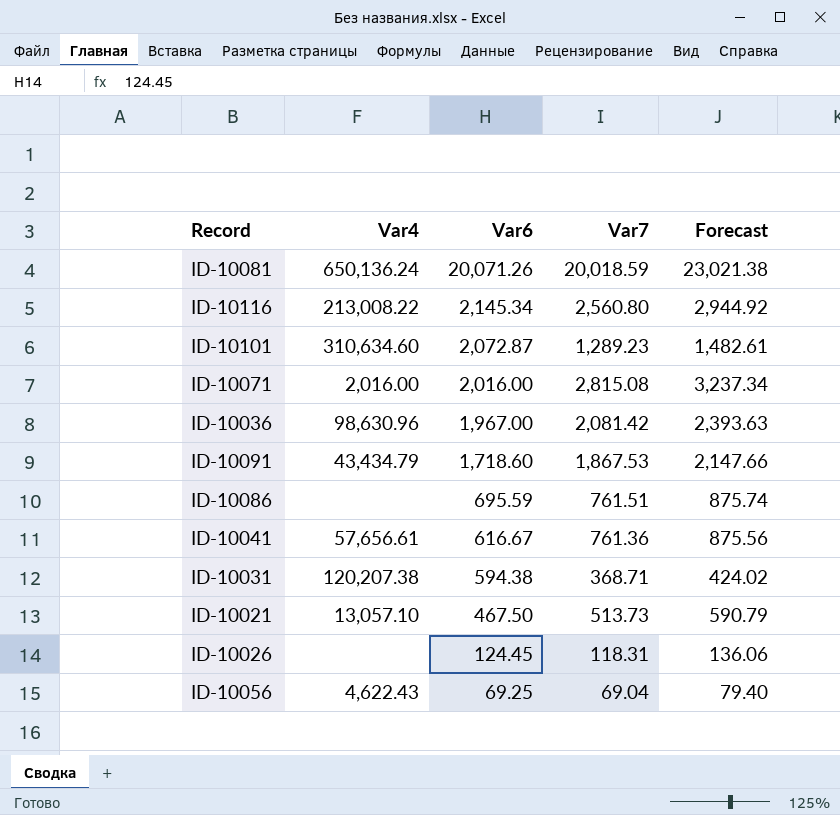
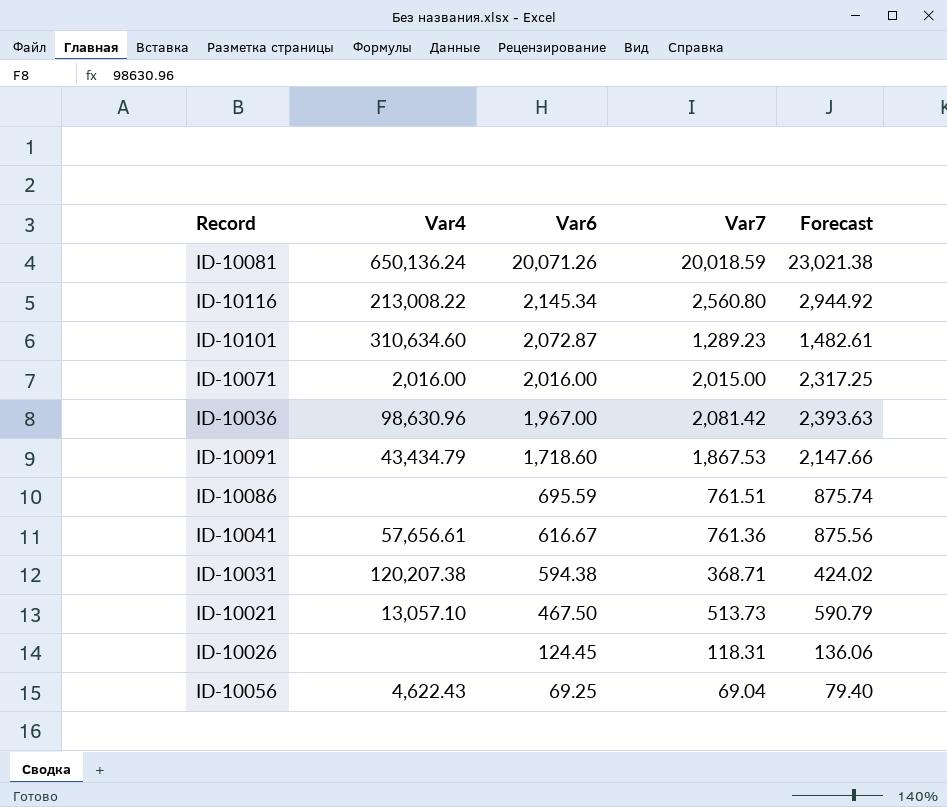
ID-10071 | Var7: 2,815.08 -> 2,015.00
ID-10071 | Forecast: 3,237.34 -> 2,317.25

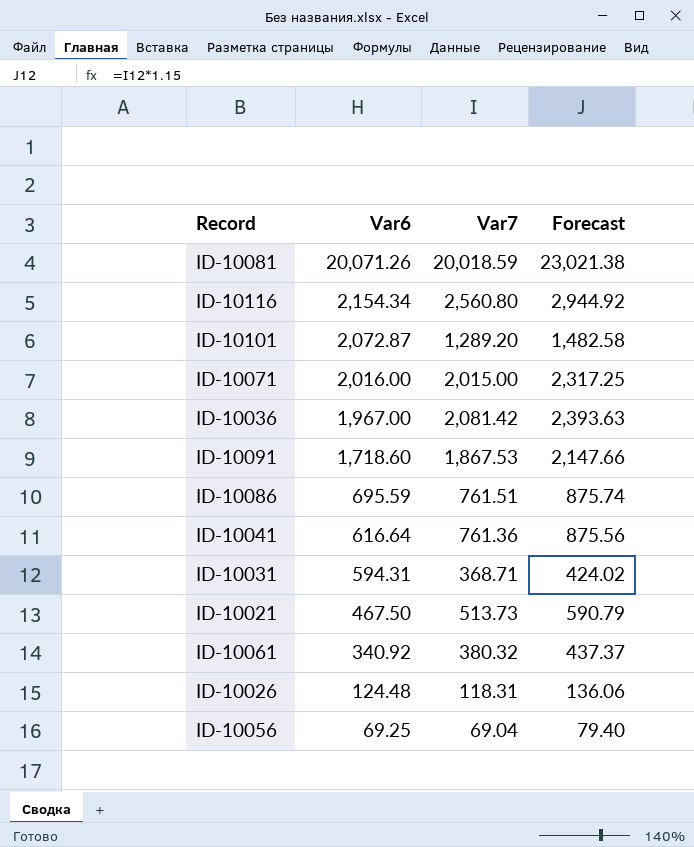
column Var4 | position: 2 -> none
ID-10116 | Var6: 2,145.34 -> 2,154.34
ID-10101 | Var7: 1,289.23 -> 1,289.20
ID-10101 | Forecast: 1,482.61 -> 1,482.58
ID-10041 | Var6: 616.67 -> 616.64
ID-10031 | Var6: 594.38 -> 594.31
row ID-10061: none -> 340.92 | 380.32 | 437.37
ID-10026 | Var6: 124.45 -> 124.48

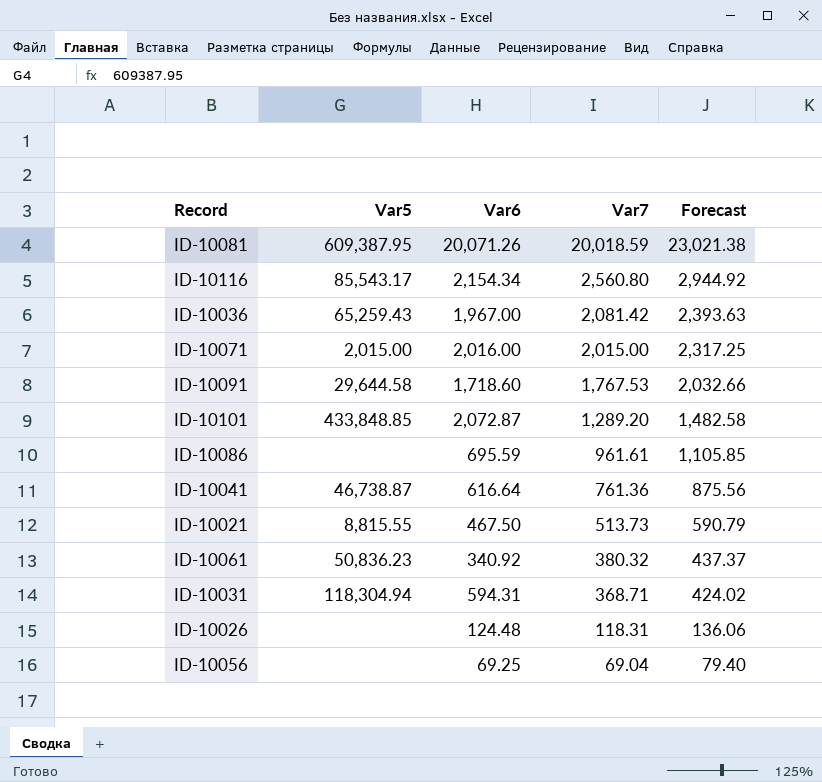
row order: Var6 descending -> Var7 descending
column Var5 | position: none -> 2
ID-10091 | Var7: 1,867.53 -> 1,767.53
ID-10091 | Forecast: 2,147.66 -> 2,032.66
ID-10086 | Var7: 761.51 -> 961.61
ID-10086 | Forecast: 875.74 -> 1,105.85

